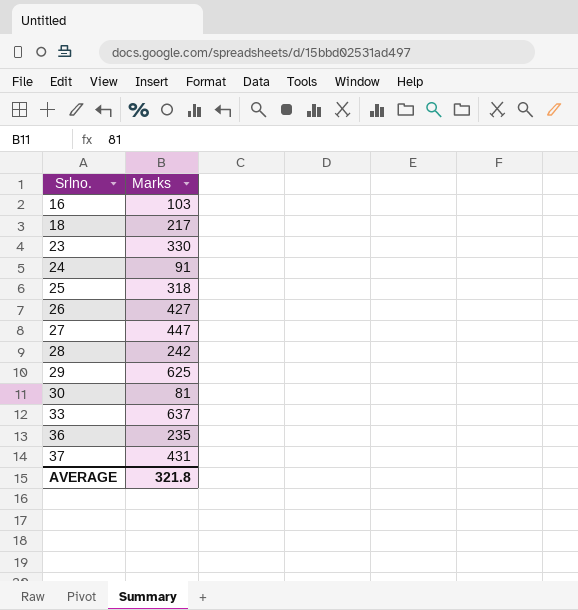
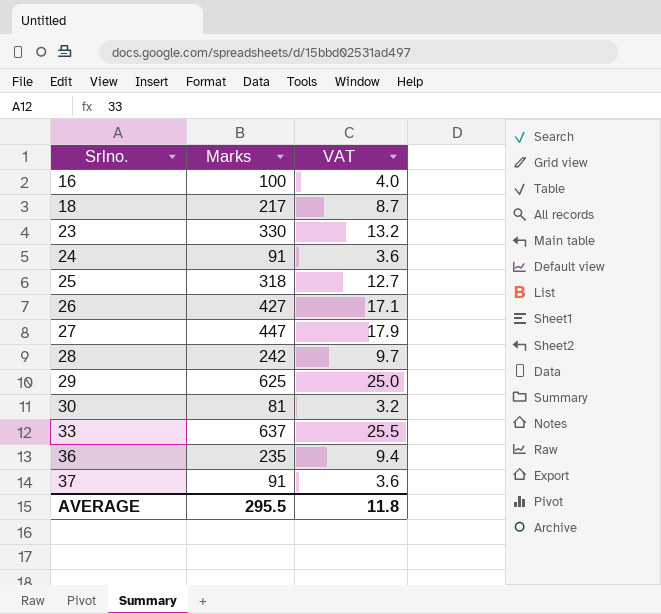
column VAT | formula: none -> [Marks] * 0.04
16 | Marks: 103 -> 100
37 | Marks: 431 -> 91
AVERAGE | Marks: 321.8 -> 295.5

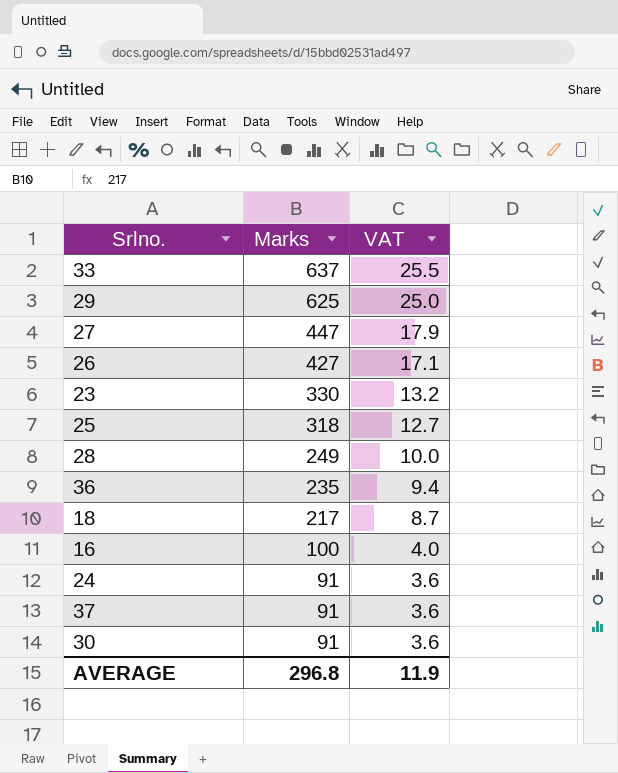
row order: Srlno. ascending -> Marks descending
28 | Marks: 242 -> 249
28 | VAT: 9.7 -> 10.0
30 | Marks: 81 -> 91
30 | VAT: 3.2 -> 3.6
AVERAGE | Marks: 295.5 -> 296.8
AVERAGE | VAT: 11.8 -> 11.9

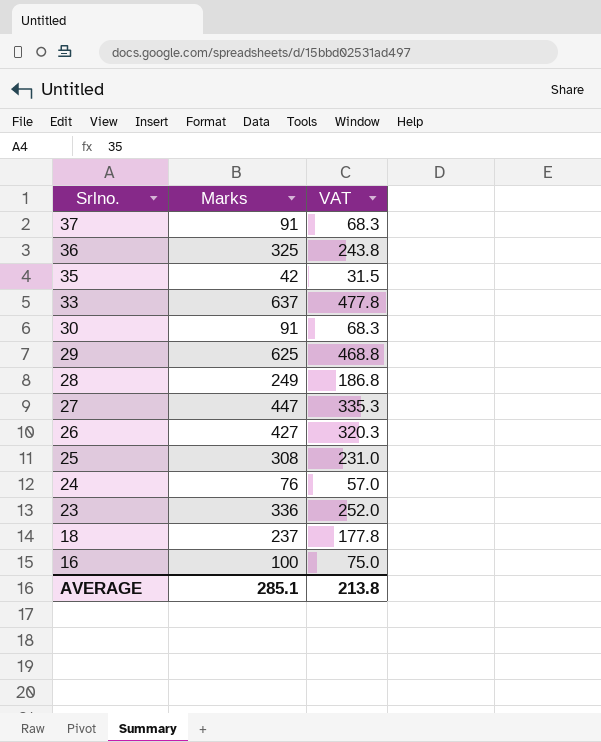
row order: Marks descending -> Srlno. descending
column VAT | formula: [Marks] * 0.04 -> [Marks] * 0.75
36 | Marks: 235 -> 325
row 35: none -> 42 | 31.5
25 | Marks: 318 -> 308
24 | Marks: 91 -> 76
23 | Marks: 330 -> 336
18 | Marks: 217 -> 237
AVERAGE | Marks: 296.8 -> 285.1
AVERAGE | VAT: 11.9 -> 213.8

